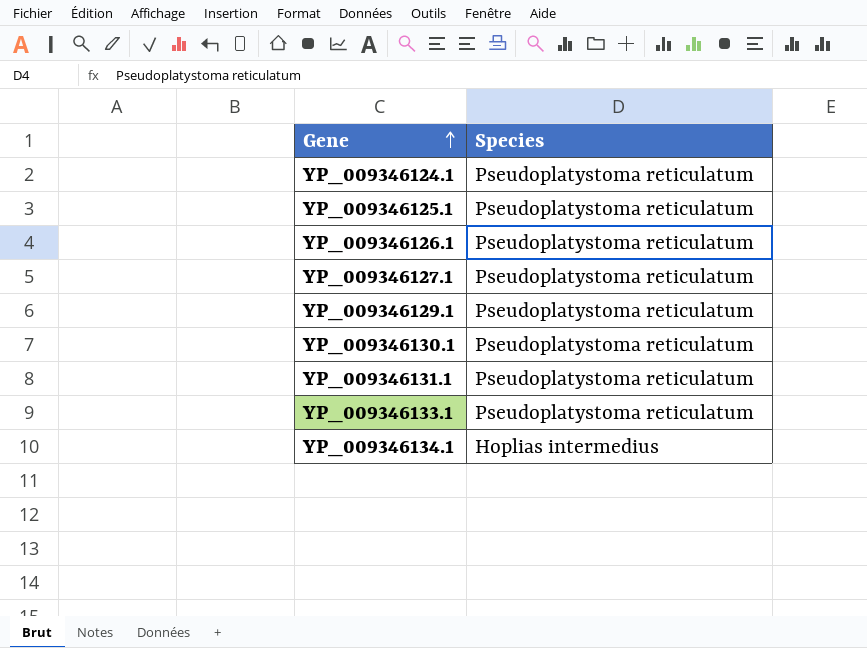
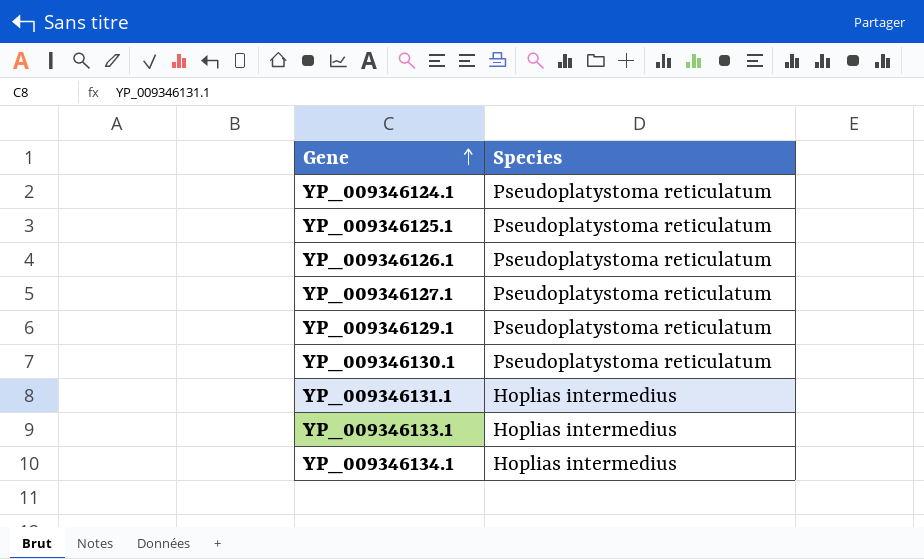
YP_009346131.1 | Species: Pseudoplatystoma reticulatum -> Hoplias intermedius
YP_009346133.1 | Species: Pseudoplatystoma reticulatum -> Hoplias intermedius

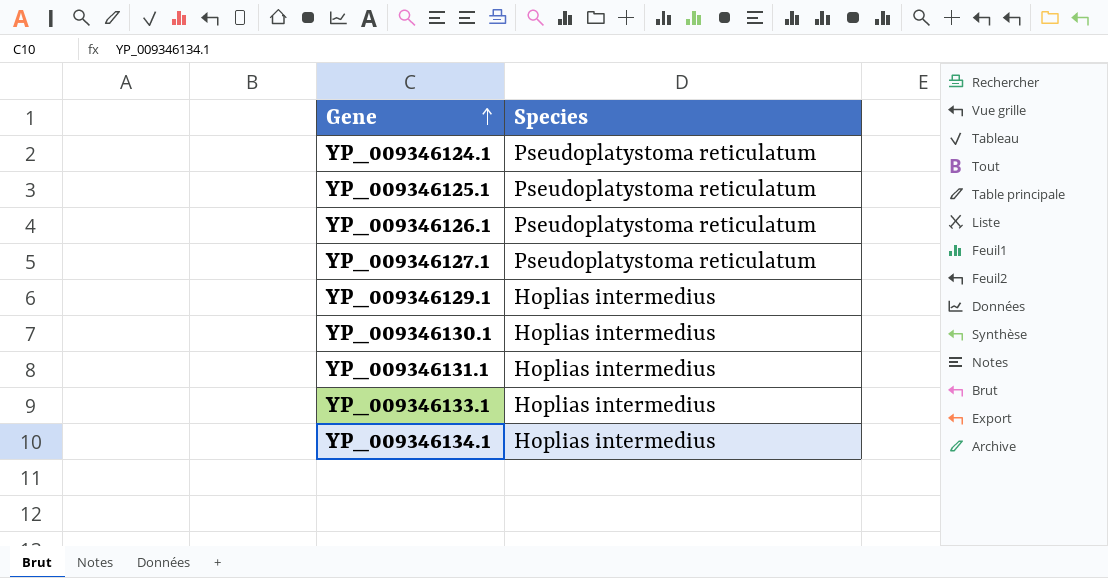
YP_009346129.1 | Species: Pseudoplatystoma reticulatum -> Hoplias intermedius
YP_009346130.1 | Species: Pseudoplatystoma reticulatum -> Hoplias intermedius

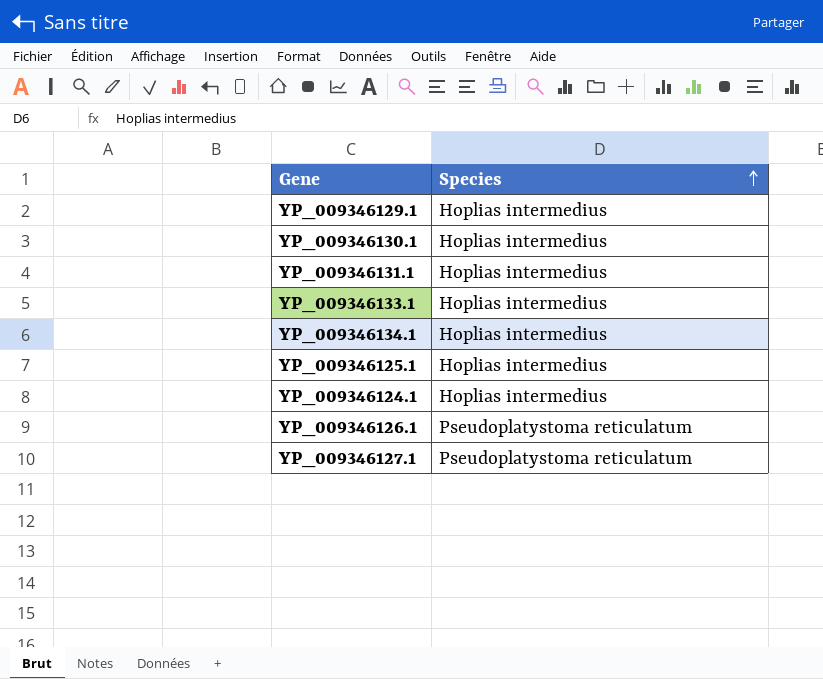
row order: Gene ascending -> Species ascending
YP_009346125.1 | Species: Pseudoplatystoma reticulatum -> Hoplias intermedius
YP_009346124.1 | Species: Pseudoplatystoma reticulatum -> Hoplias intermedius

